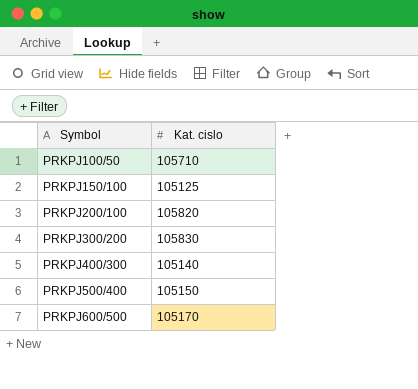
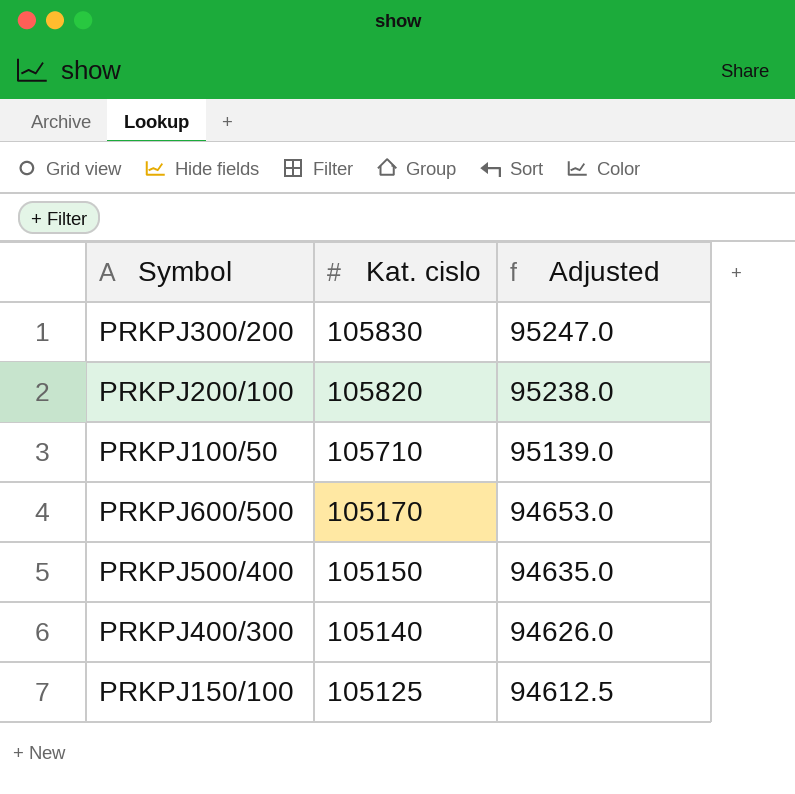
row order: Symbol ascending -> Kat. cislo descending
column Adjusted | formula: none -> [Kat. cislo] * 0.9

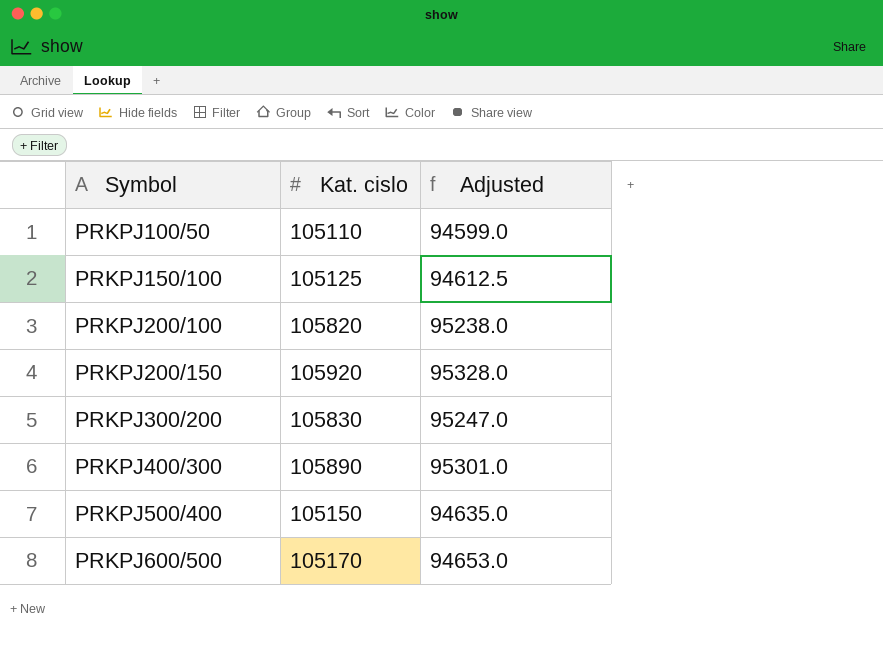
row order: Kat. cislo descending -> Symbol ascending
PRKPJ100/50 | Kat. cislo: 105710 -> 105110
PRKPJ100/50 | Adjusted: 95139.0 -> 94599.0
row PRKPJ200/150: none -> 105920 | 95328.0
PRKPJ400/300 | Kat. cislo: 105140 -> 105890
PRKPJ400/300 | Adjusted: 94626.0 -> 95301.0

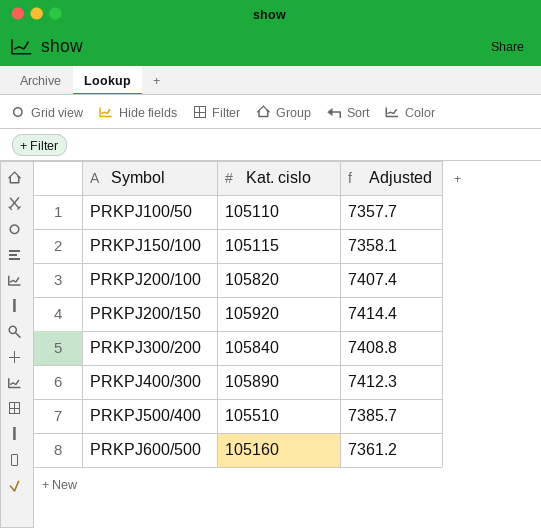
column Adjusted | formula: [Kat. cislo] * 0.9 -> [Kat. cislo] * 0.07
PRKPJ150/100 | Kat. cislo: 105125 -> 105115
PRKPJ300/200 | Kat. cislo: 105830 -> 105840
PRKPJ500/400 | Kat. cislo: 105150 -> 105510
PRKPJ600/500 | Kat. cislo: 105170 -> 105160

